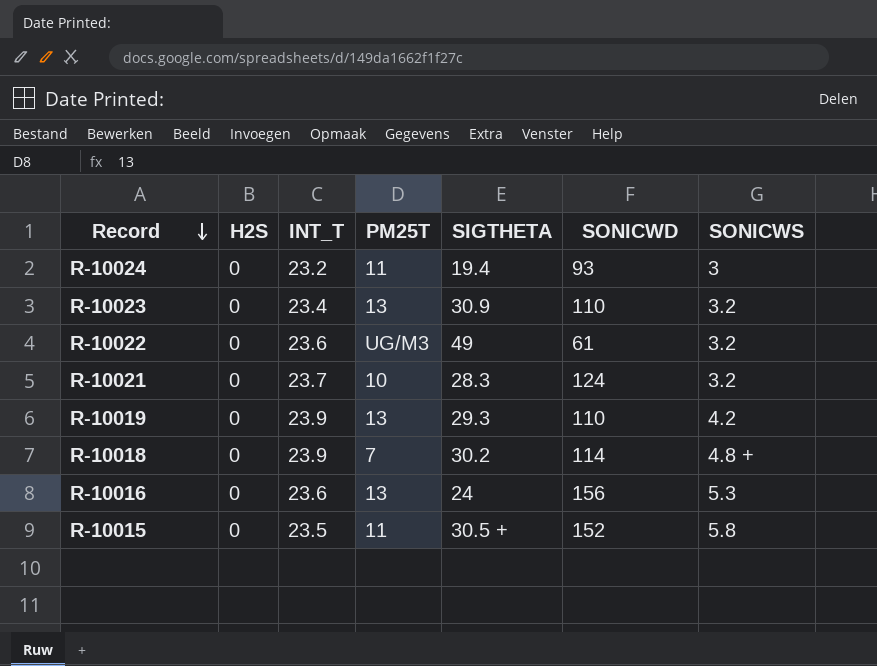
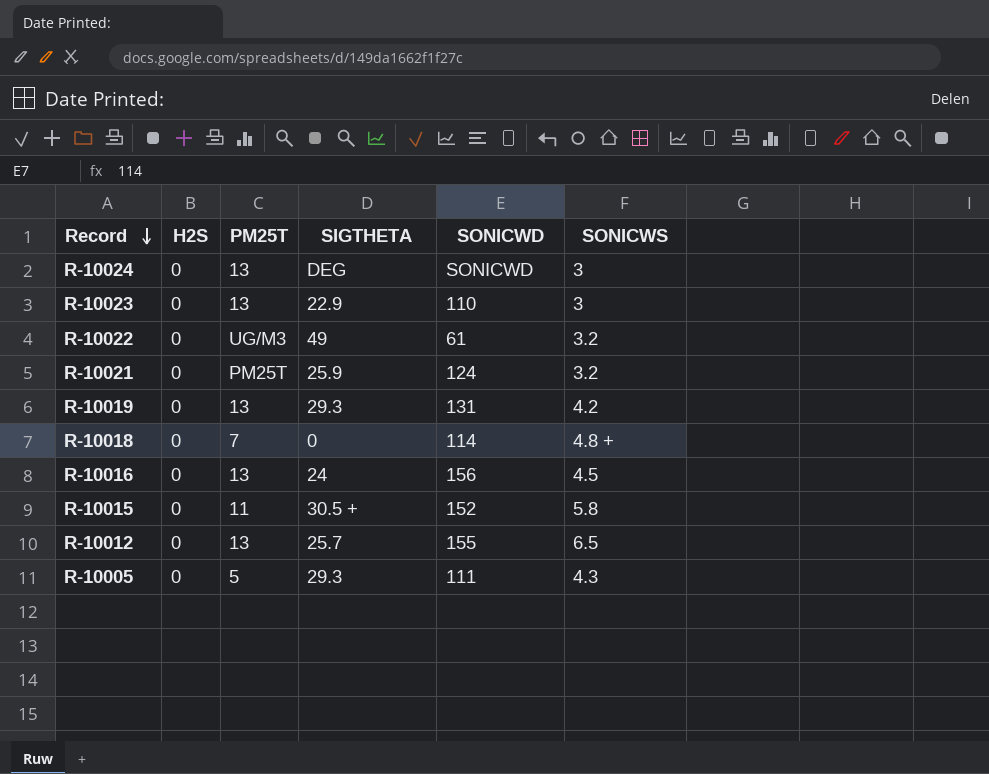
column INT_T | position: 3 -> none
R-10024 | PM25T: 11 -> 13
R-10024 | SIGTHETA: 19.4 -> DEG
R-10024 | SONICWD: 93 -> SONICWD
R-10023 | SIGTHETA: 30.9 -> 22.9
R-10023 | SONICWS: 3.2 -> 3
R-10021 | PM25T: 10 -> PM25T
R-10021 | SIGTHETA: 28.3 -> 25.9
R-10019 | SONICWD: 110 -> 131
R-10018 | SIGTHETA: 30.2 -> 0
R-10016 | SONICWS: 5.3 -> 4.5
row R-10012: none -> 0 | 13 | 25.7 | 155 | 6.5
row R-10005: none -> 0 | 5 | 29.3 | 111 | 4.3

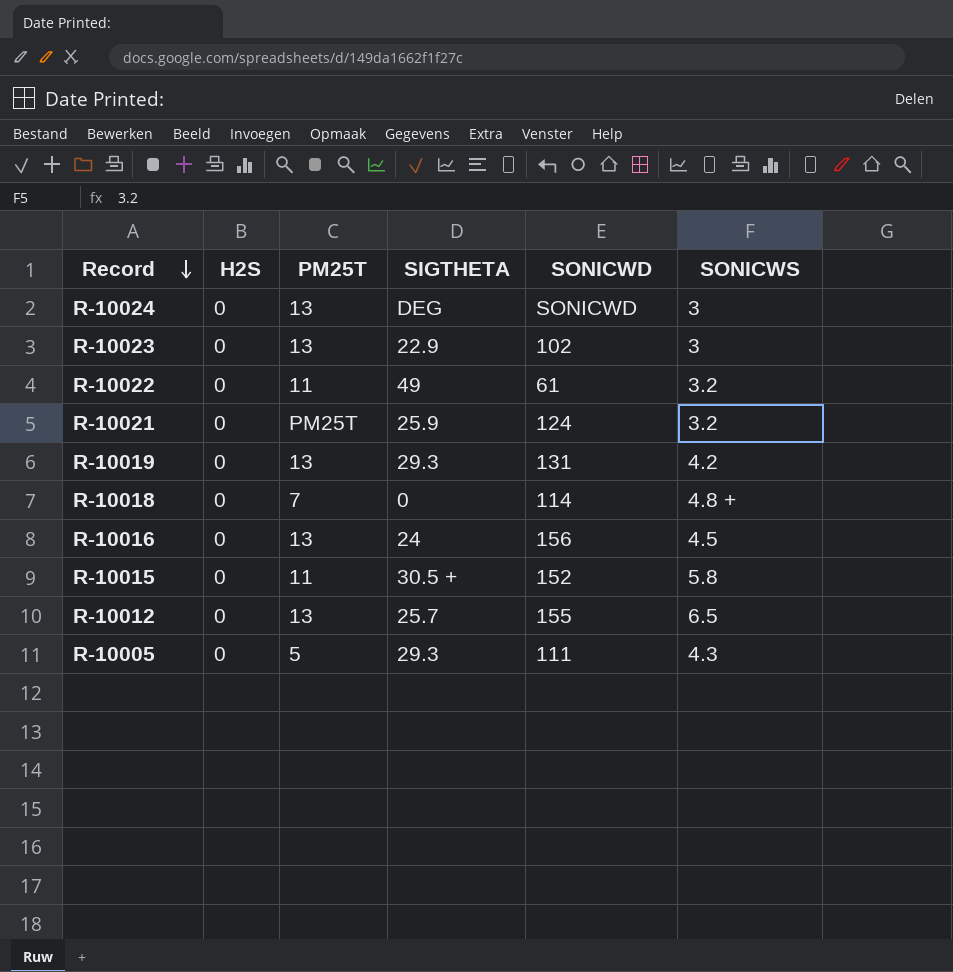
R-10023 | SONICWD: 110 -> 102
R-10022 | PM25T: UG/M3 -> 11

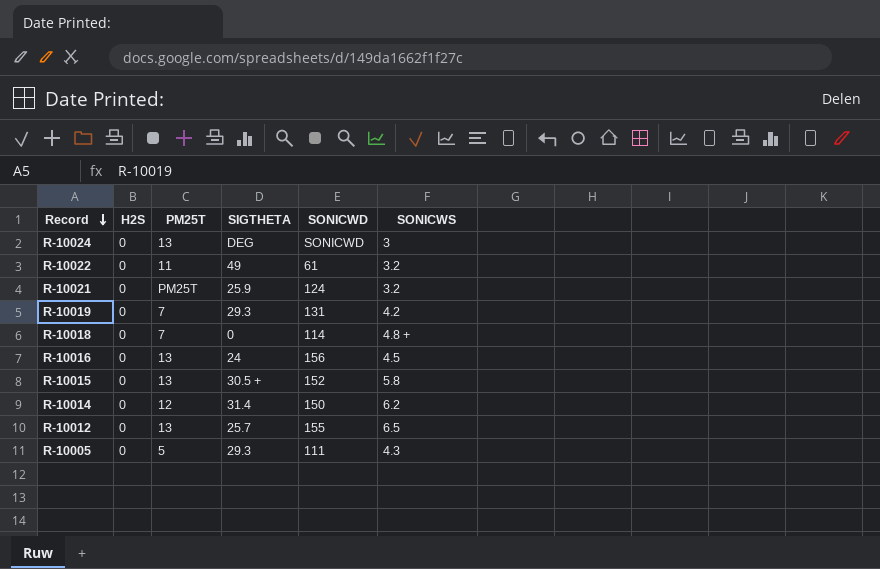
row R-10023: 0 | 13 | 22.9 | 102 | 3 -> none
R-10019 | PM25T: 13 -> 7
R-10015 | PM25T: 11 -> 13
row R-10014: none -> 0 | 12 | 31.4 | 150 | 6.2

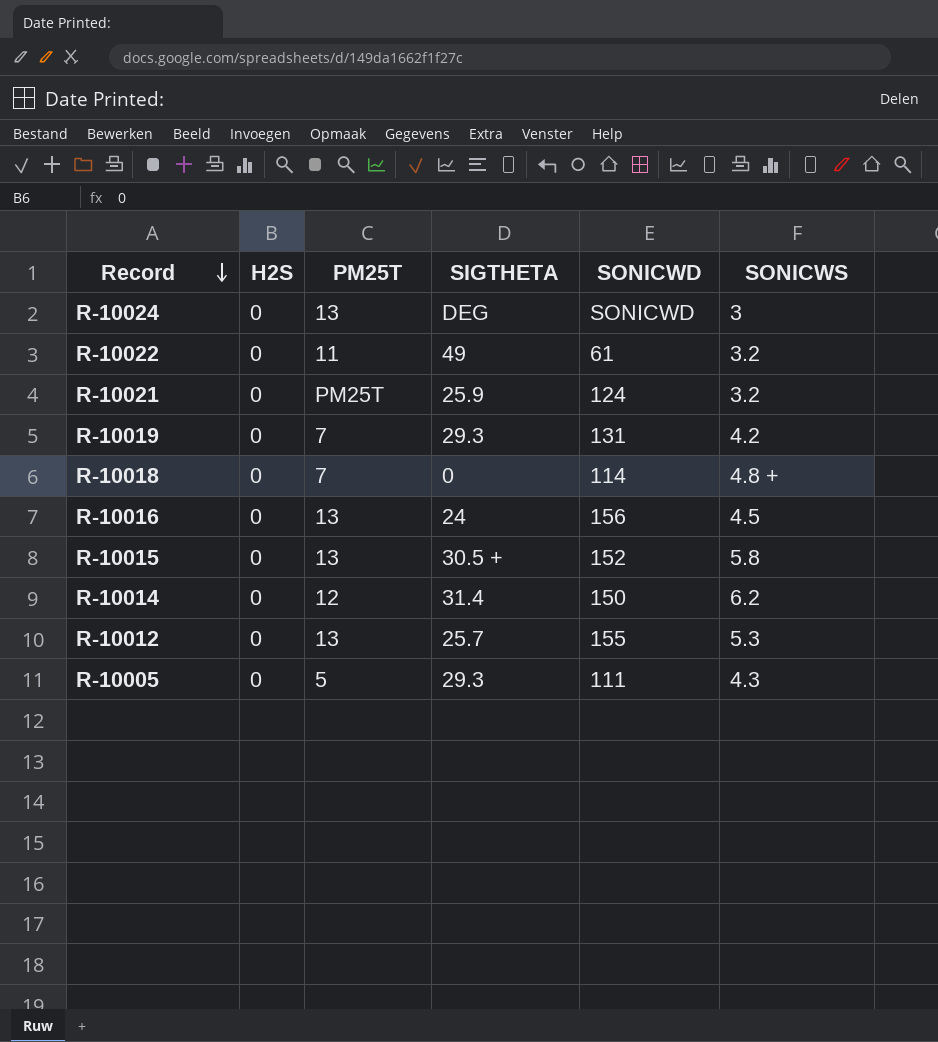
R-10012 | SONICWS: 6.5 -> 5.3

